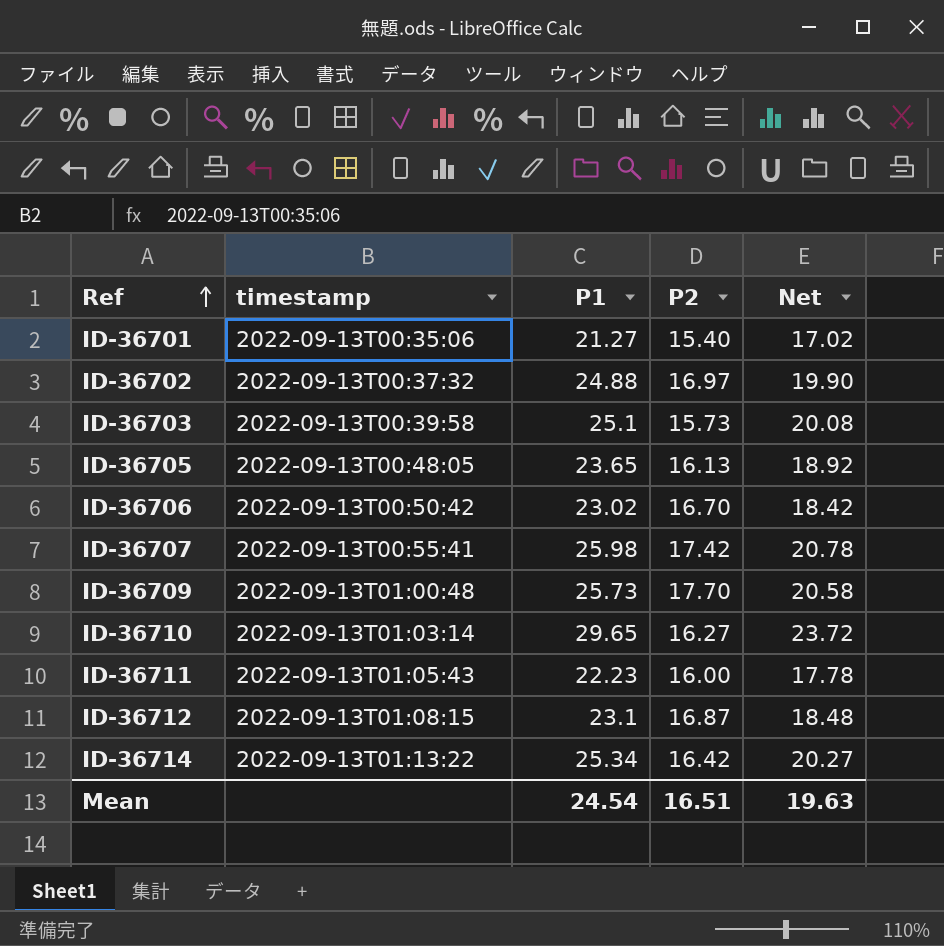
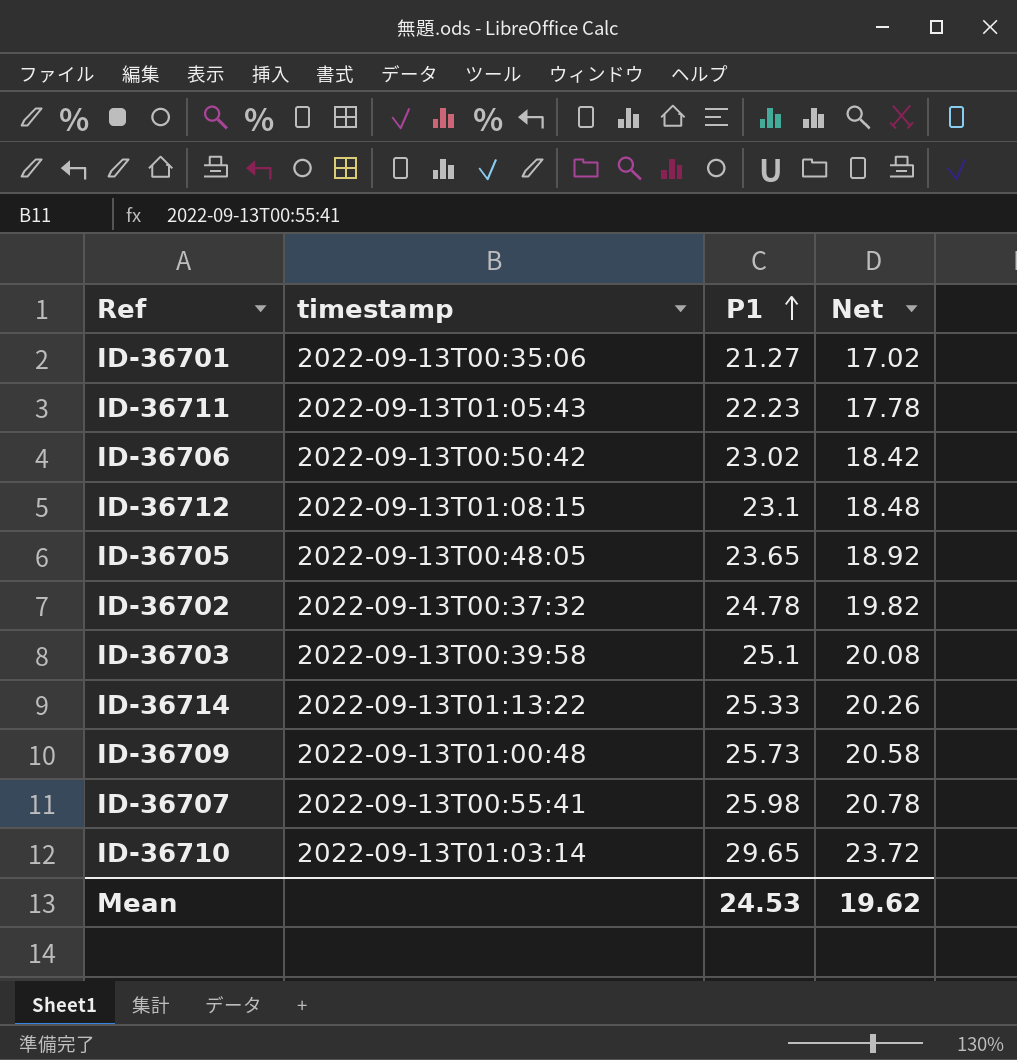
row order: Ref ascending -> P1 ascending
column P2 | position: 4 -> none
ID-36702 | P1: 24.88 -> 24.78
ID-36702 | Net: 19.90 -> 19.82
ID-36714 | P1: 25.34 -> 25.33
ID-36714 | Net: 20.27 -> 20.26
Mean | P1: 24.54 -> 24.53
Mean | Net: 19.63 -> 19.62

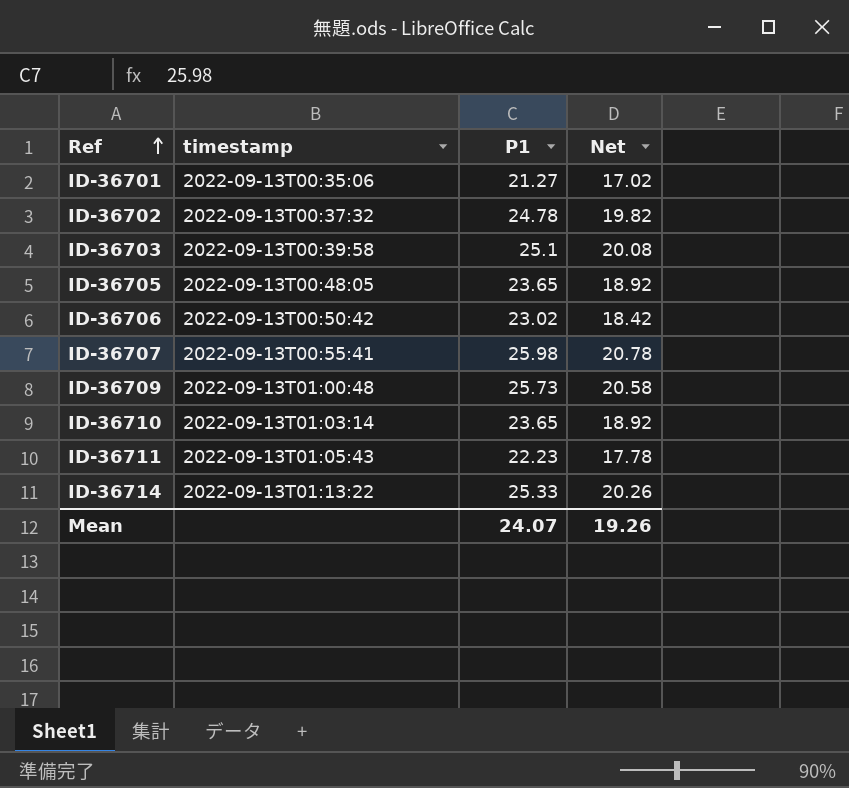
row order: P1 ascending -> Ref ascending
row ID-36712: 2022-09-13T01:08:15 | 23.1 | 18.48 -> none
ID-36710 | P1: 29.65 -> 23.65
ID-36710 | Net: 23.72 -> 18.92
Mean | P1: 24.53 -> 24.07
Mean | Net: 19.62 -> 19.26

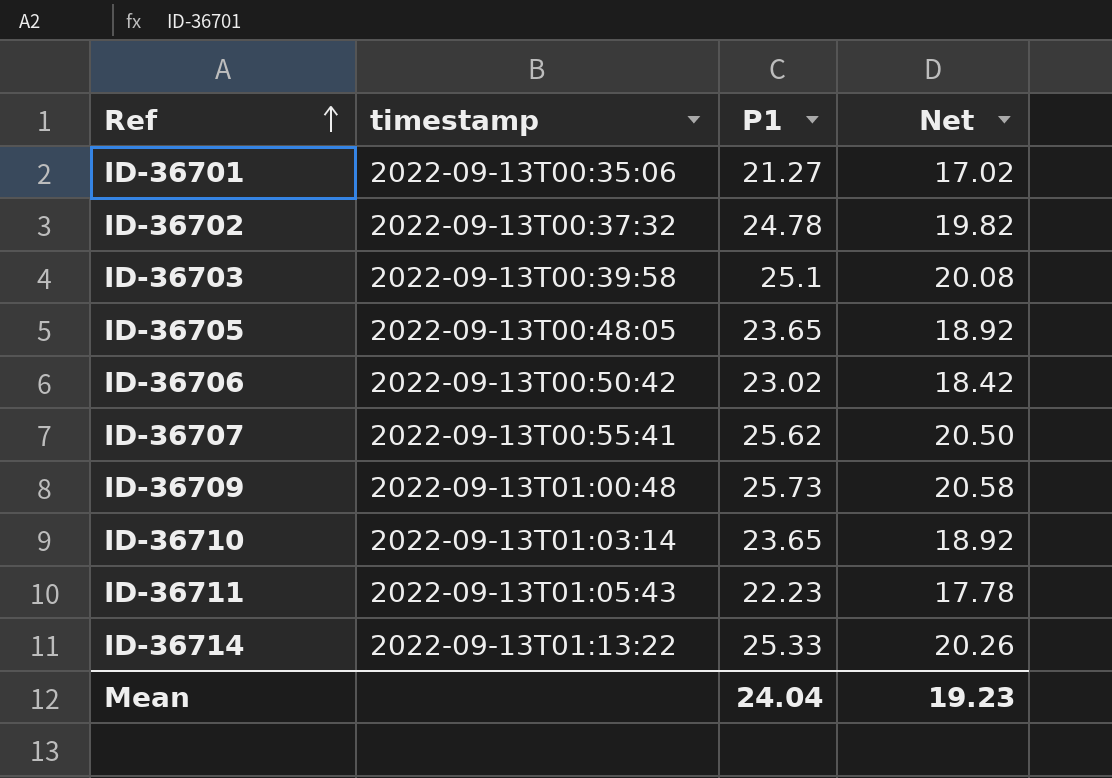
ID-36707 | P1: 25.98 -> 25.62
ID-36707 | Net: 20.78 -> 20.50
Mean | P1: 24.07 -> 24.04
Mean | Net: 19.26 -> 19.23

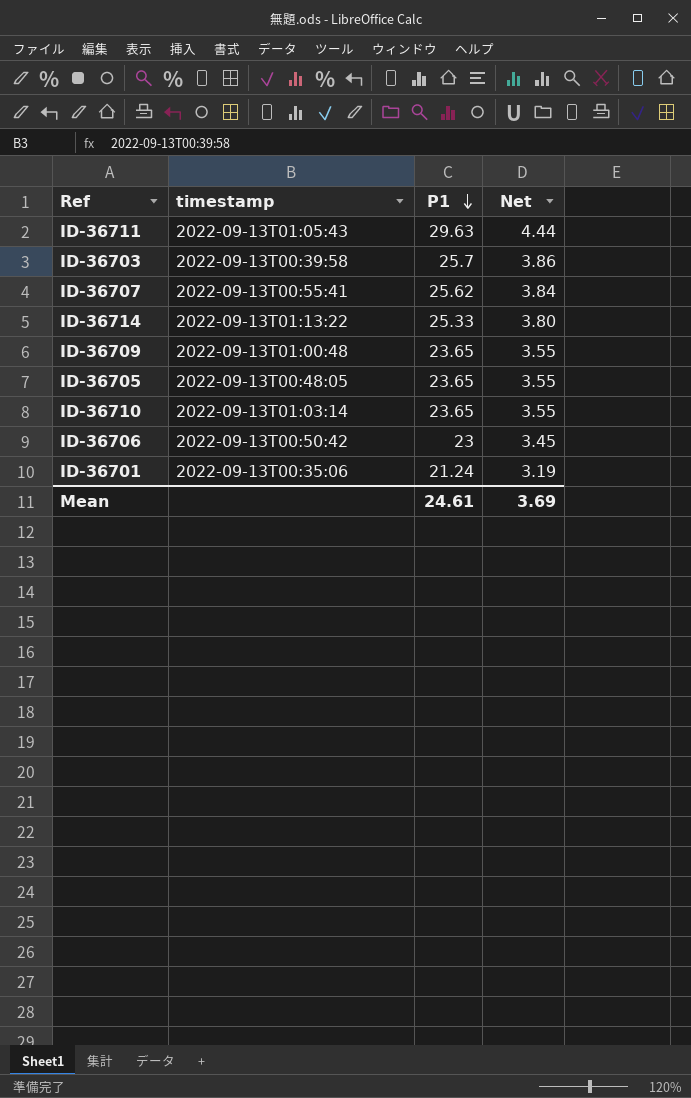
row order: Ref ascending -> P1 descending
column Net | formula: [P1] * 0.8 -> [P1] * 0.15
row ID-36702: 2022-09-13T00:37:32 | 24.78 | 19.82 -> none
ID-36711 | P1: 22.23 -> 29.63
ID-36703 | P1: 25.1 -> 25.7
ID-36709 | P1: 25.73 -> 23.65
ID-36706 | P1: 23.02 -> 23
ID-36701 | P1: 21.27 -> 21.24
Mean | P1: 24.04 -> 24.61
Mean | Net: 19.23 -> 3.69

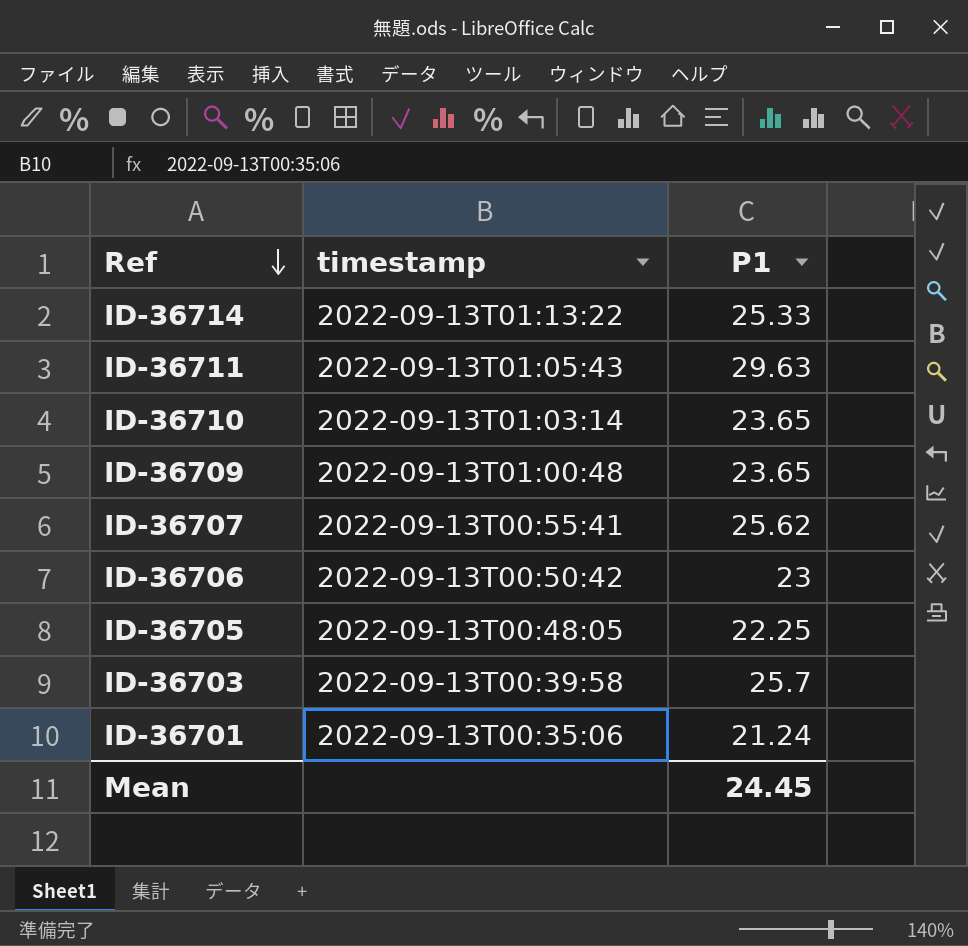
row order: P1 descending -> Ref descending
column Net | formula: [P1] * 0.15 -> none
ID-36705 | P1: 23.65 -> 22.25
Mean | P1: 24.61 -> 24.45

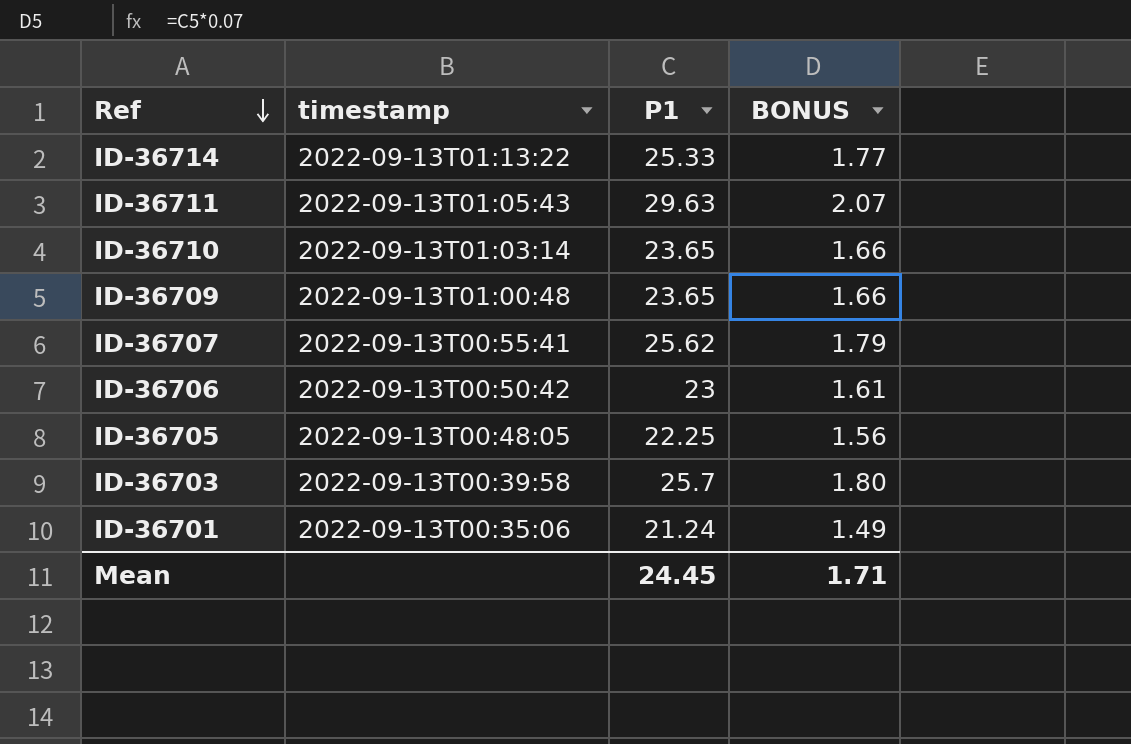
column BONUS | formula: none -> [P1] * 0.07

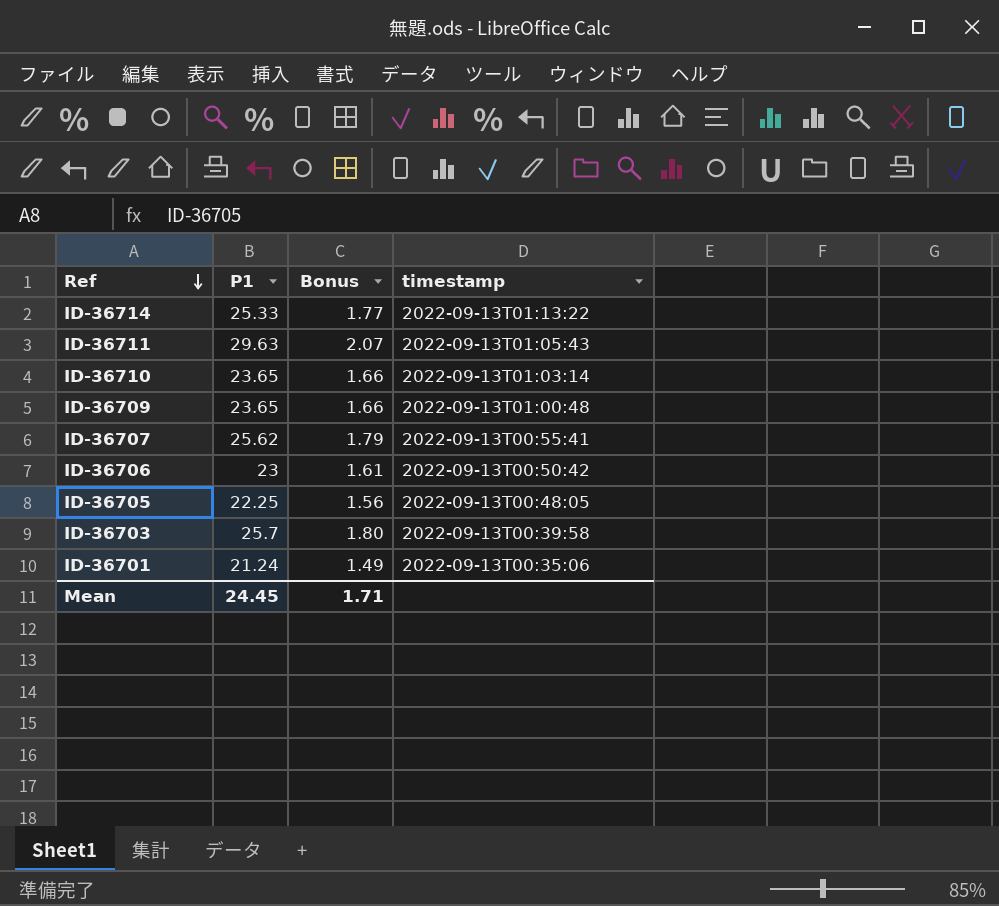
column name: BONUS -> Bonus
column timestamp | position: 2 -> 4

